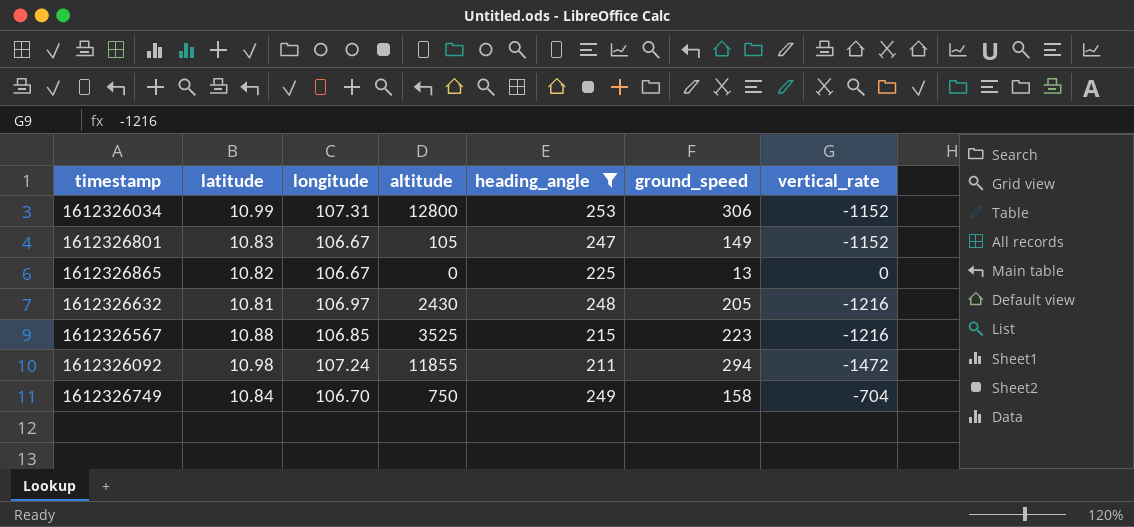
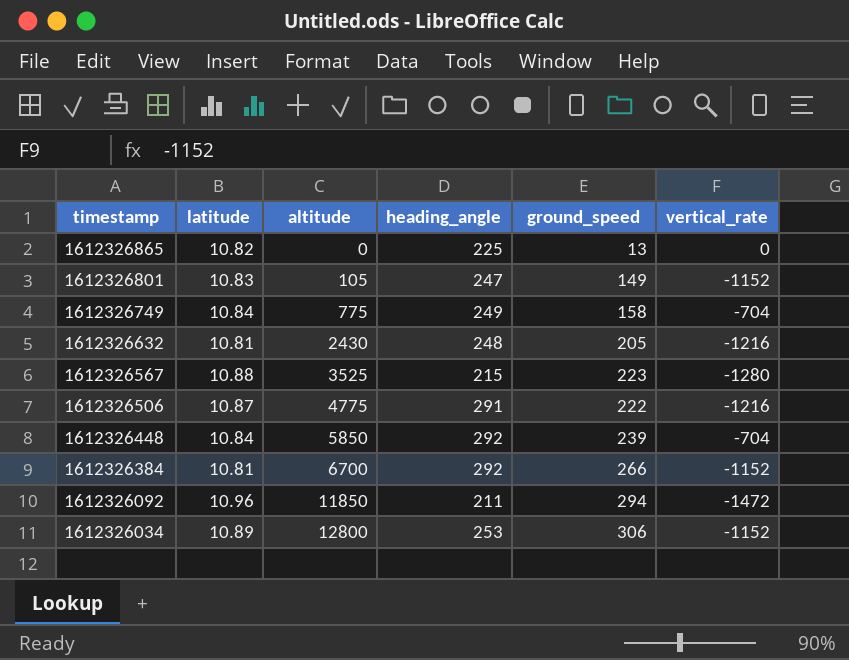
filter: heading_angle <= 253 -> none
row order: none -> timestamp descending
column longitude | position: 3 -> none
1612326749 | altitude: 750 -> 775
1612326567 | vertical_rate: -1216 -> -1280
1612326092 | latitude: 10.98 -> 10.96
1612326092 | altitude: 11855 -> 11850
1612326034 | latitude: 10.99 -> 10.89

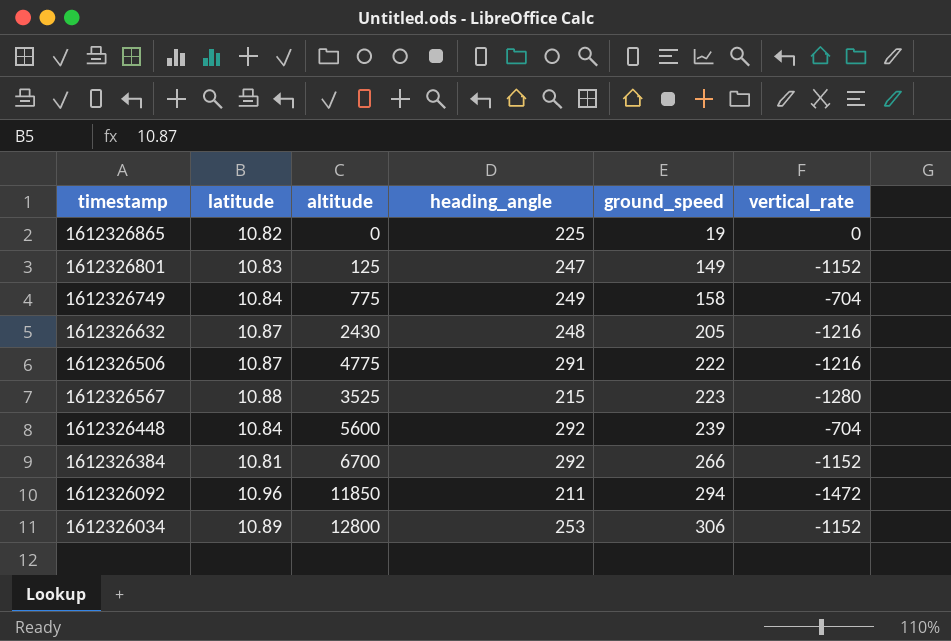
row order: timestamp descending -> ground_speed ascending
1612326865 | ground_speed: 13 -> 19
1612326801 | altitude: 105 -> 125
1612326632 | latitude: 10.81 -> 10.87
1612326448 | altitude: 5850 -> 5600

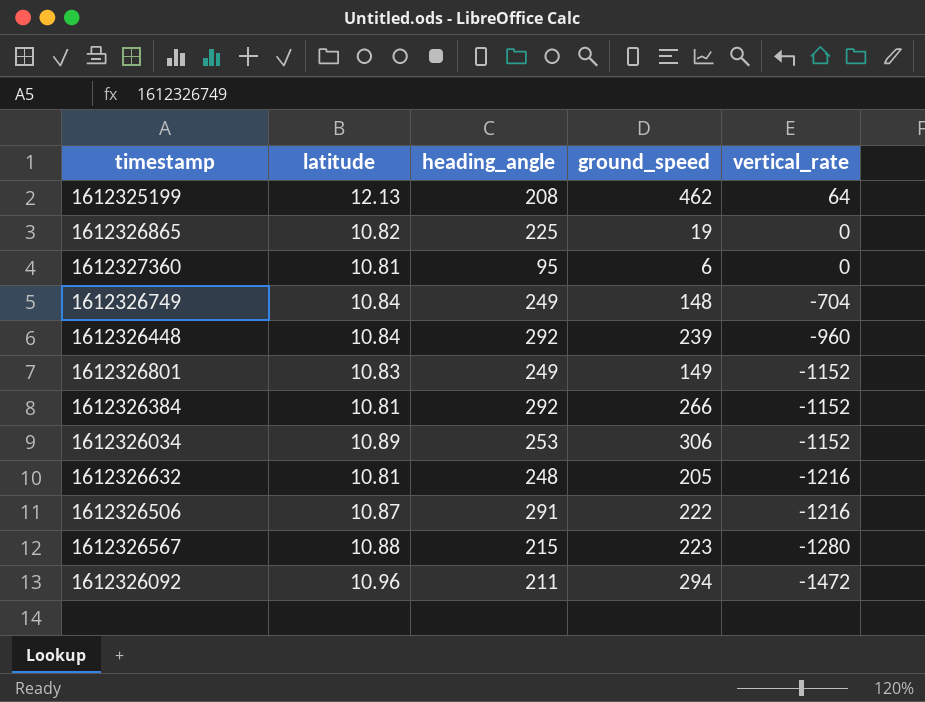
row order: ground_speed ascending -> vertical_rate descending
column altitude | position: 3 -> none
row 1612325199: none -> 12.13 | 208 | 462 | 64
row 1612327360: none -> 10.81 | 95 | 6 | 0
1612326749 | ground_speed: 158 -> 148
1612326448 | vertical_rate: -704 -> -960
1612326801 | heading_angle: 247 -> 249
1612326632 | latitude: 10.87 -> 10.81

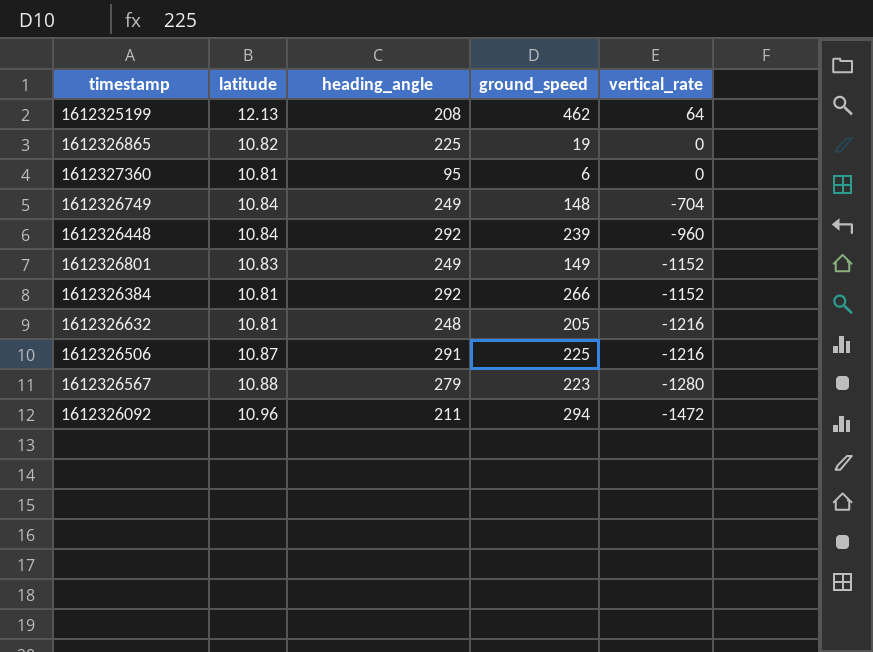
row 1612326034: 10.89 | 253 | 306 | -1152 -> none
1612326506 | ground_speed: 222 -> 225
1612326567 | heading_angle: 215 -> 279

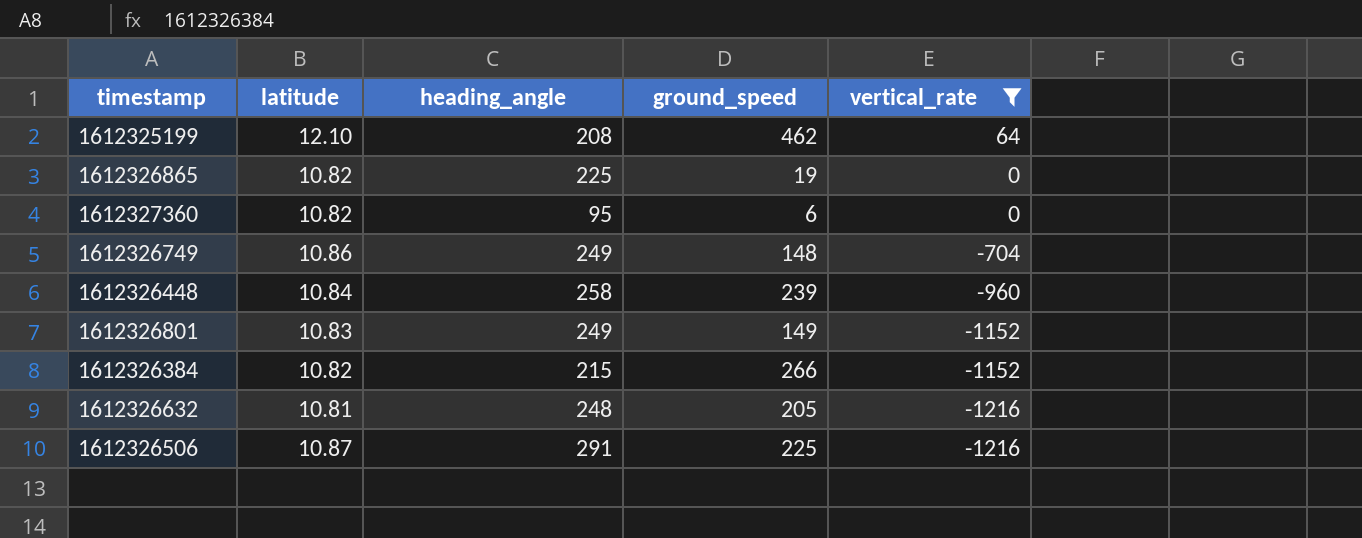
filter: none -> vertical_rate >= -1216
1612325199 | latitude: 12.13 -> 12.10
1612327360 | latitude: 10.81 -> 10.82
1612326749 | latitude: 10.84 -> 10.86
1612326448 | heading_angle: 292 -> 258
1612326384 | latitude: 10.81 -> 10.82
1612326384 | heading_angle: 292 -> 215

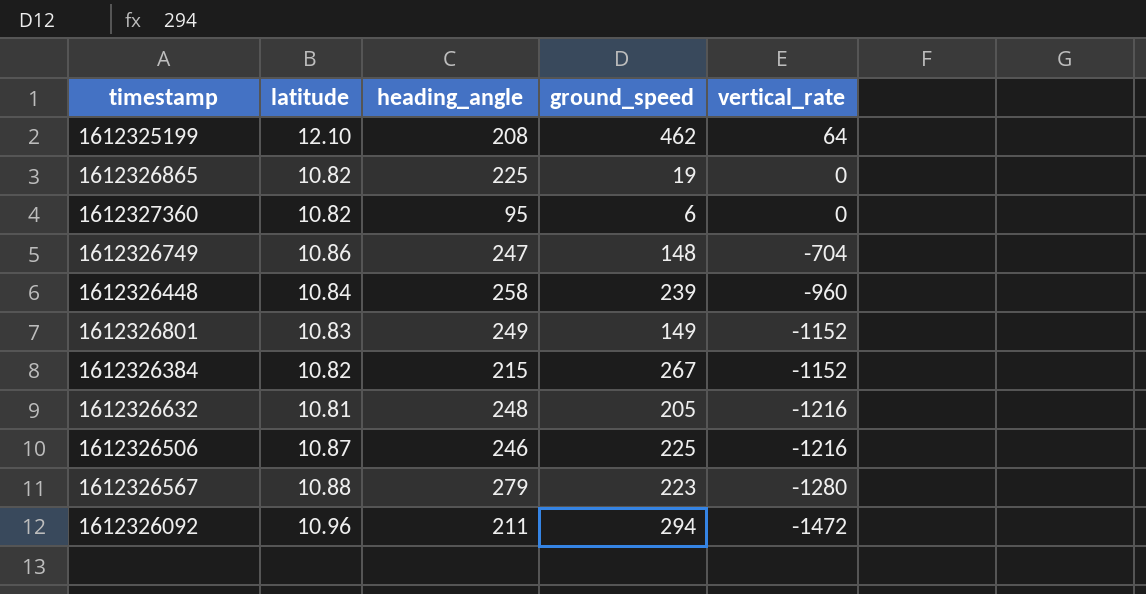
filter: vertical_rate >= -1216 -> none
1612326749 | heading_angle: 249 -> 247
1612326384 | ground_speed: 266 -> 267
1612326506 | heading_angle: 291 -> 246

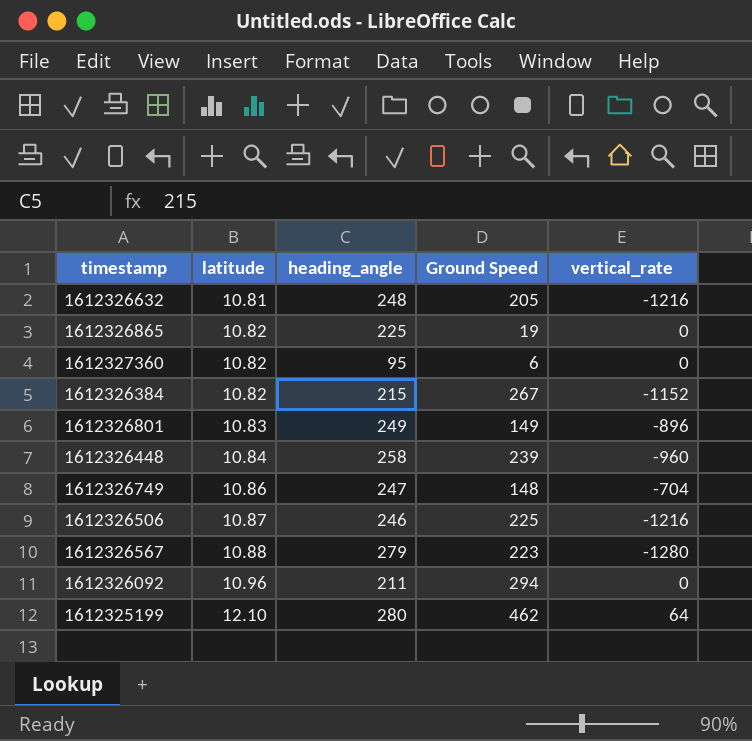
row order: vertical_rate descending -> latitude ascending
column name: ground_speed -> Ground Speed
1612326801 | vertical_rate: -1152 -> -896
1612326092 | vertical_rate: -1472 -> 0
1612325199 | heading_angle: 208 -> 280

